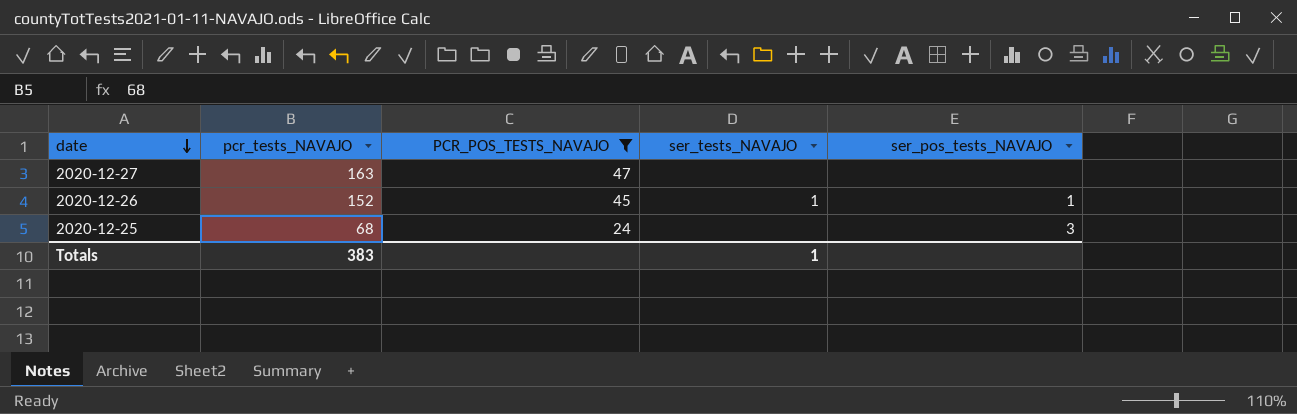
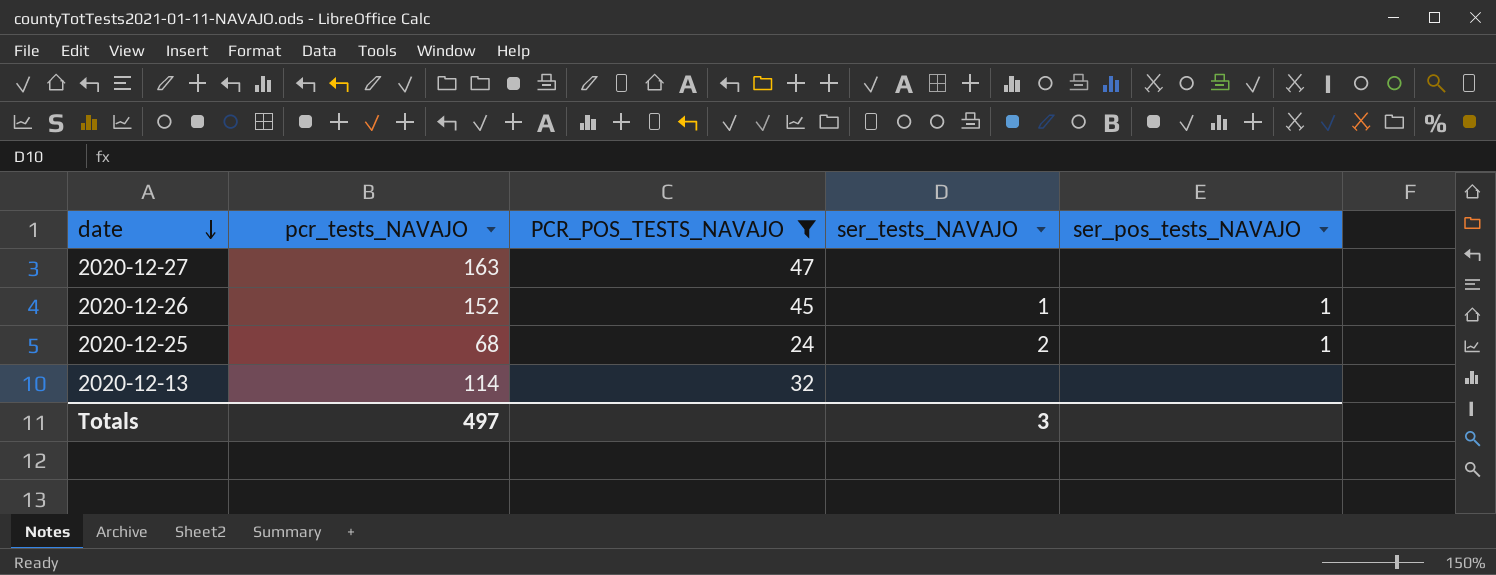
2020-12-25 | ser_tests_NAVAJO: none -> 2
2020-12-25 | ser_pos_tests_NAVAJO: 3 -> 1
row 2020-12-13: none -> 114 | 32 | none | none
Totals | pcr_tests_NAVAJO: 383 -> 497
Totals | ser_tests_NAVAJO: 1 -> 3

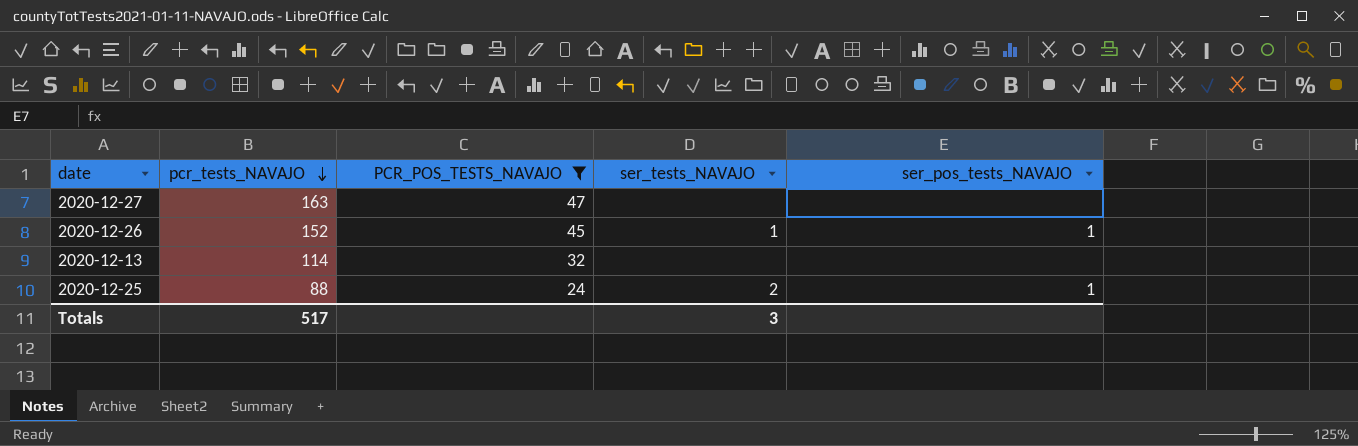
row order: date descending -> pcr_tests_NAVAJO descending
2020-12-25 | pcr_tests_NAVAJO: 68 -> 88
Totals | pcr_tests_NAVAJO: 497 -> 517

